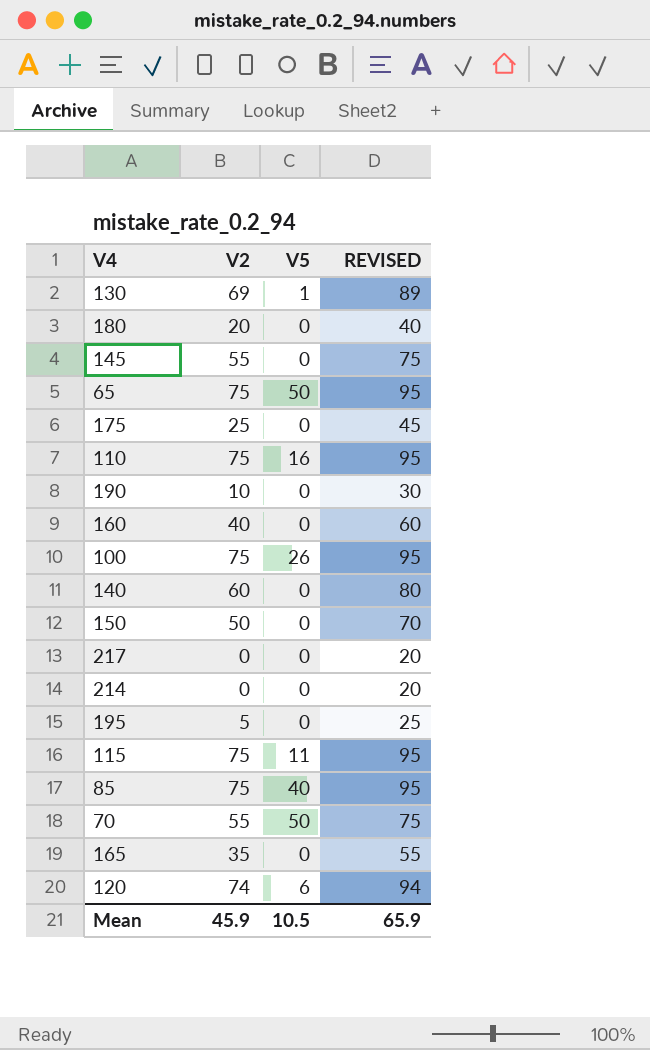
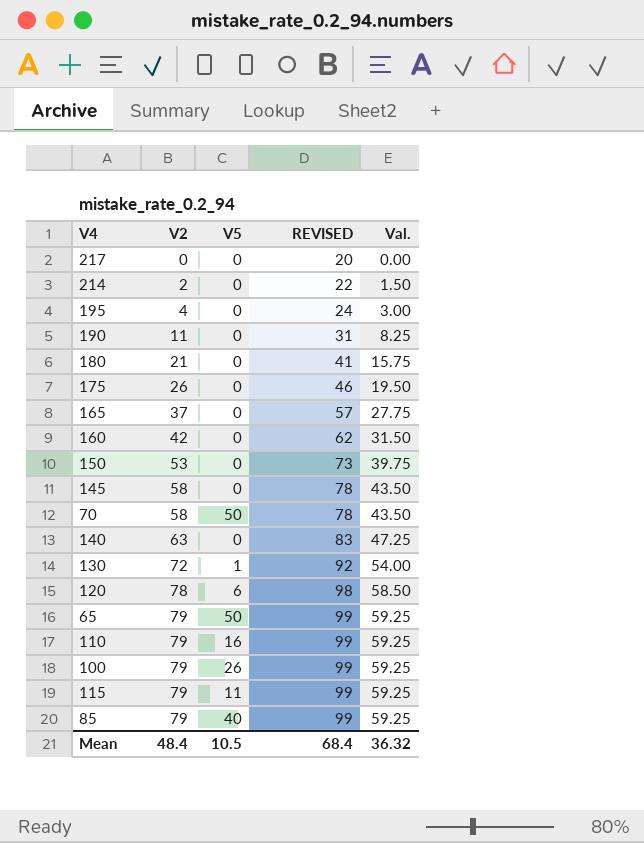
row order: none -> V2 ascending
column Val. | formula: none -> [V2] * 0.75
214 | V2: 0 -> 2
214 | REVISED: 20 -> 22
195 | V2: 5 -> 4
195 | REVISED: 25 -> 24
190 | V2: 10 -> 11
190 | REVISED: 30 -> 31
180 | V2: 20 -> 21
180 | REVISED: 40 -> 41
175 | V2: 25 -> 26
175 | REVISED: 45 -> 46
165 | V2: 35 -> 37
165 | REVISED: 55 -> 57
160 | V2: 40 -> 42
160 | REVISED: 60 -> 62
150 | V2: 50 -> 53
150 | REVISED: 70 -> 73
145 | V2: 55 -> 58
145 | REVISED: 75 -> 78
70 | V2: 55 -> 58
70 | REVISED: 75 -> 78
140 | V2: 60 -> 63
140 | REVISED: 80 -> 83
130 | V2: 69 -> 72
130 | REVISED: 89 -> 92
120 | V2: 74 -> 78
120 | REVISED: 94 -> 98
65 | V2: 75 -> 79
65 | REVISED: 95 -> 99
110 | V2: 75 -> 79
110 | REVISED: 95 -> 99
100 | V2: 75 -> 79
100 | REVISED: 95 -> 99
115 | V2: 75 -> 79
115 | REVISED: 95 -> 99
85 | V2: 75 -> 79
85 | REVISED: 95 -> 99
Mean | V2: 45.9 -> 48.4
Mean | REVISED: 65.9 -> 68.4

